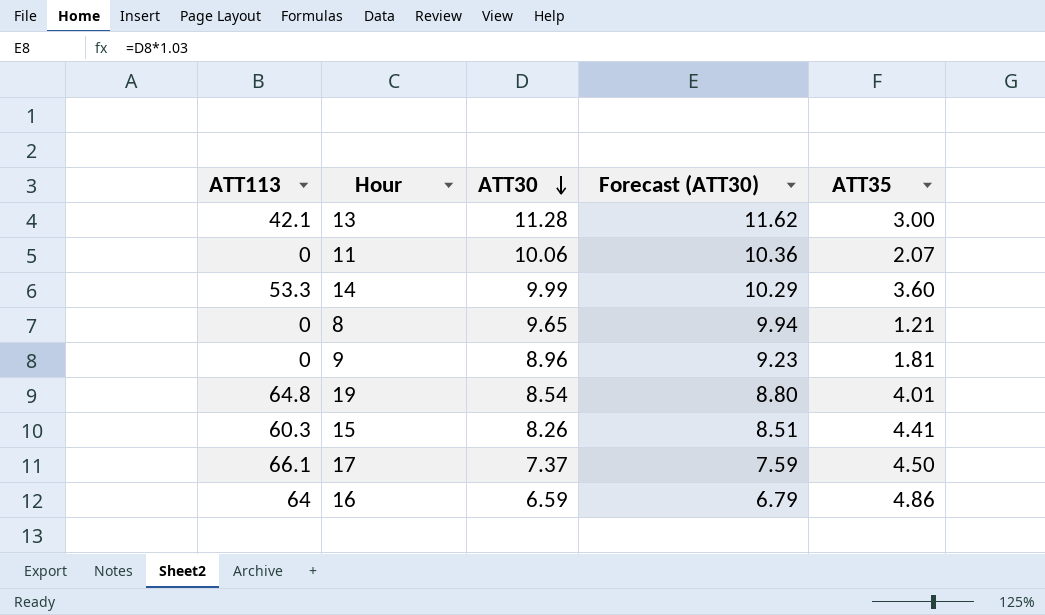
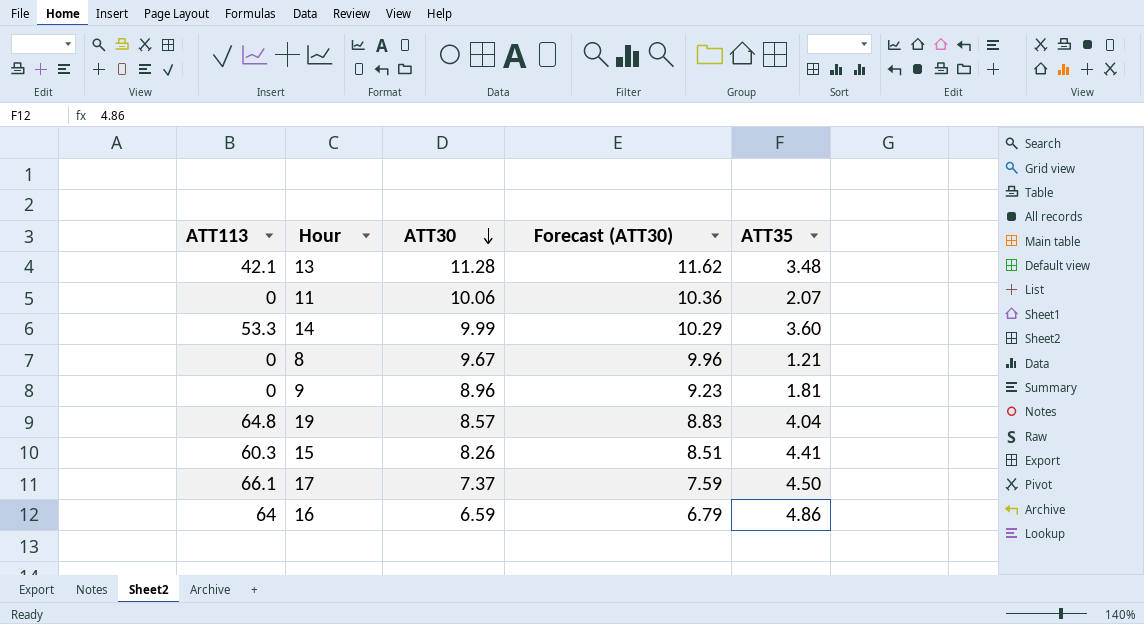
13 | ATT35: 3.00 -> 3.48
8 | ATT30: 9.65 -> 9.67
8 | Forecast (ATT30): 9.94 -> 9.96
19 | ATT30: 8.54 -> 8.57
19 | Forecast (ATT30): 8.80 -> 8.83
19 | ATT35: 4.01 -> 4.04

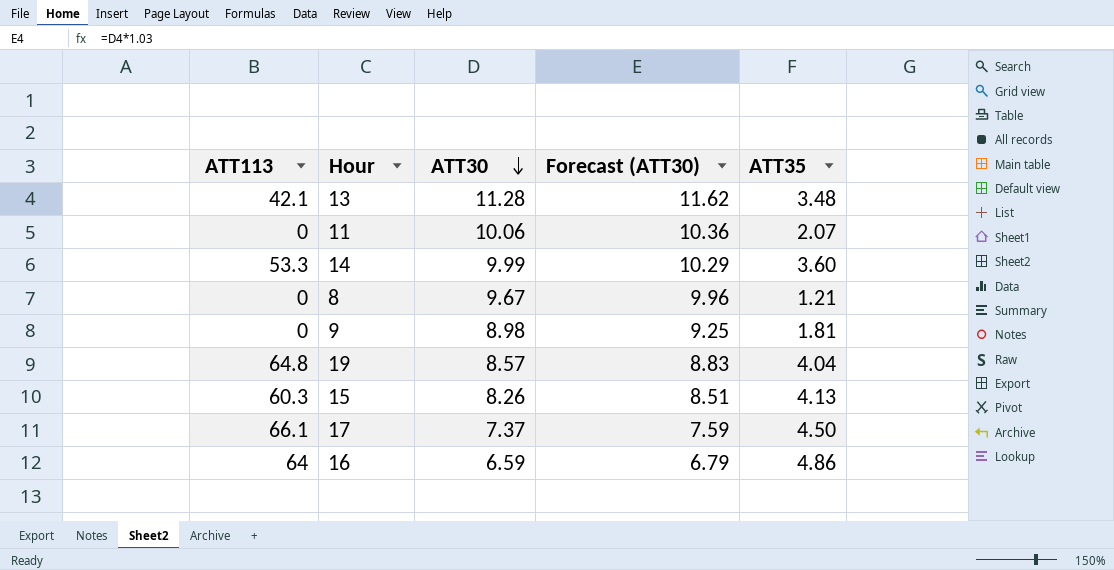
9 | ATT30: 8.96 -> 8.98
9 | Forecast (ATT30): 9.23 -> 9.25
15 | ATT35: 4.41 -> 4.13

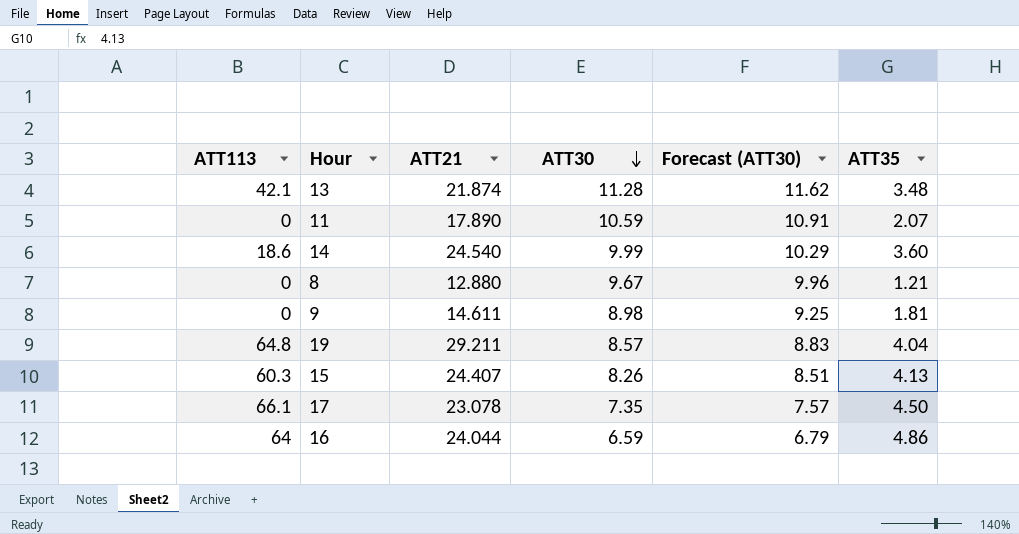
column ATT21 | position: none -> 3
11 | ATT30: 10.06 -> 10.59
11 | Forecast (ATT30): 10.36 -> 10.91
14 | ATT113: 53.3 -> 18.6
17 | ATT30: 7.37 -> 7.35
17 | Forecast (ATT30): 7.59 -> 7.57

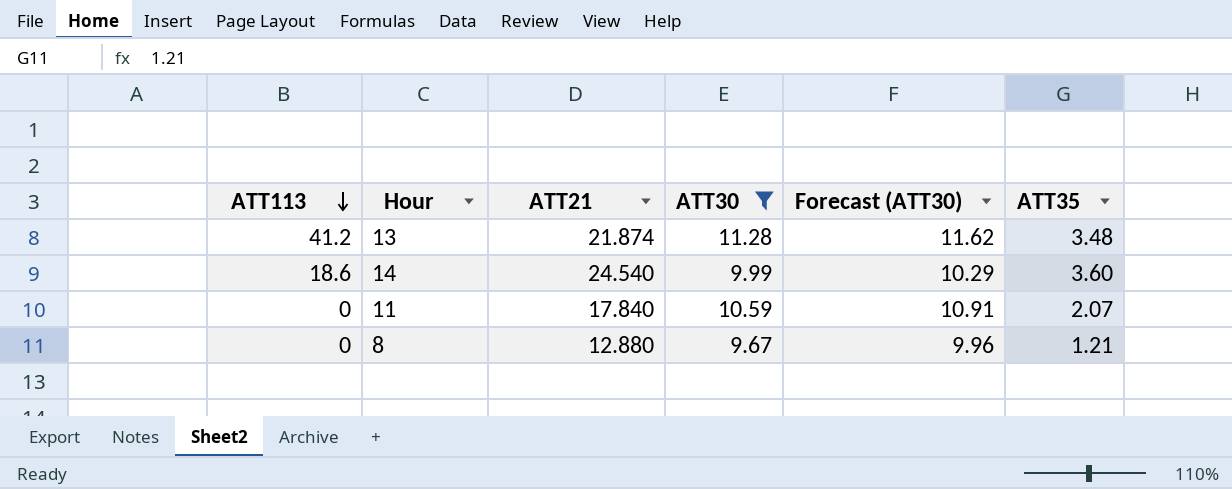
filter: none -> ATT30 >= 9.67
row order: ATT30 descending -> ATT113 descending
13 | ATT113: 42.1 -> 41.2
11 | ATT21: 17.890 -> 17.840

